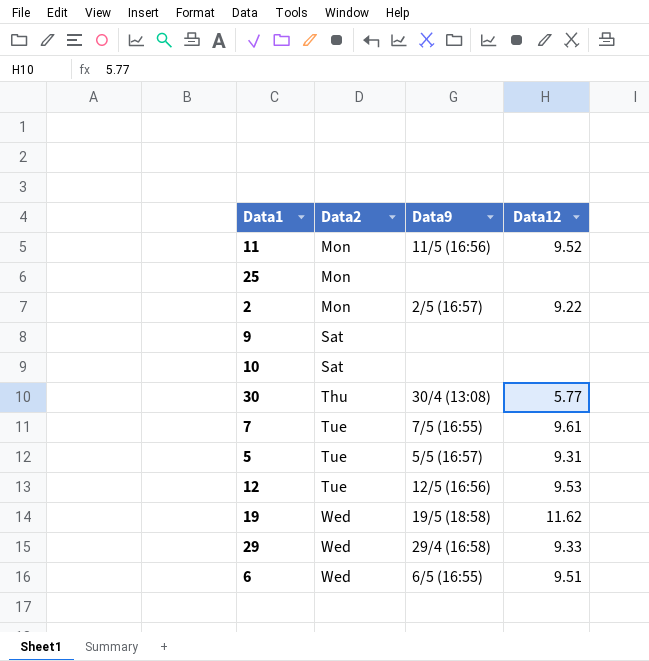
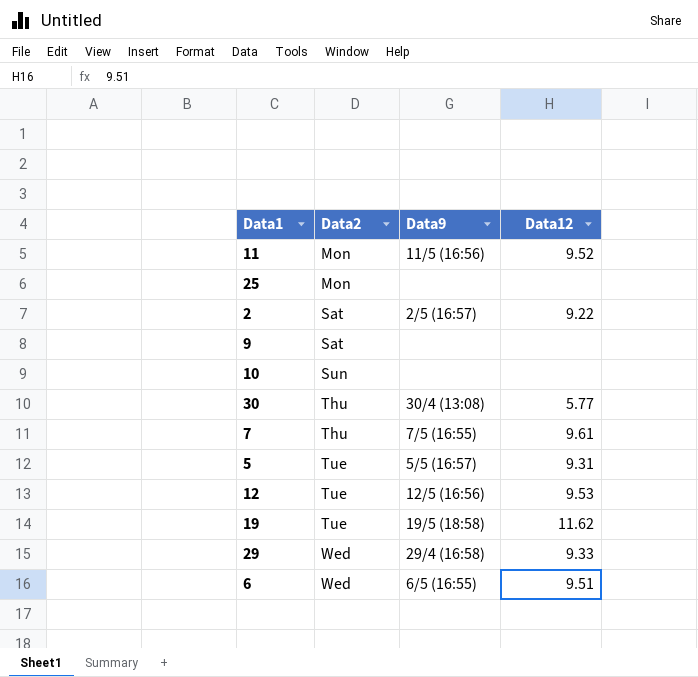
2 | Data2: Mon -> Sat
10 | Data2: Sat -> Sun
7 | Data2: Tue -> Thu
19 | Data2: Wed -> Tue

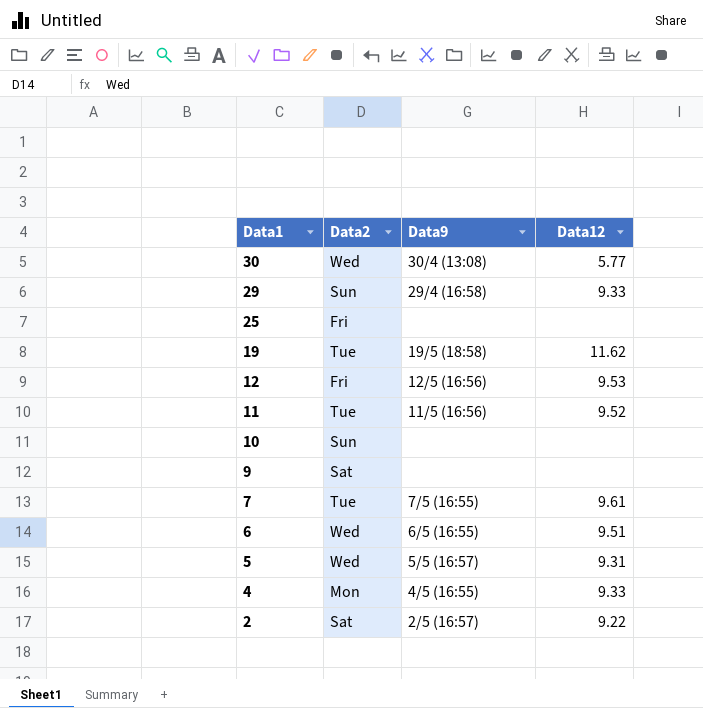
row order: Data2 ascending -> Data1 descending
30 | Data2: Thu -> Wed
29 | Data2: Wed -> Sun
25 | Data2: Mon -> Fri
12 | Data2: Tue -> Fri
11 | Data2: Mon -> Tue
7 | Data2: Thu -> Tue
5 | Data2: Tue -> Wed
row 4: none -> Mon | 4/5 (16:55) | 9.33

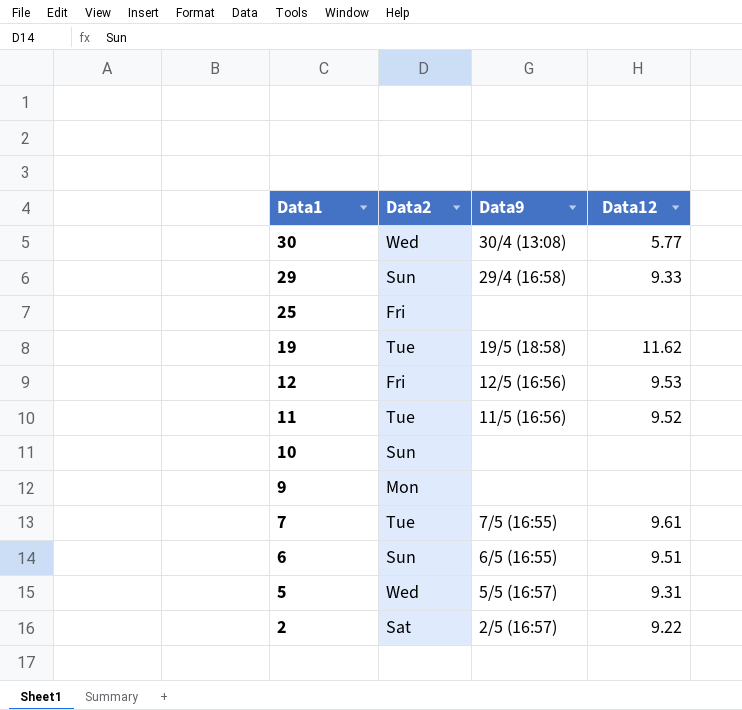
row 4: Mon | 4/5 (16:55) | 9.33 -> none
9 | Data2: Sat -> Mon
6 | Data2: Wed -> Sun

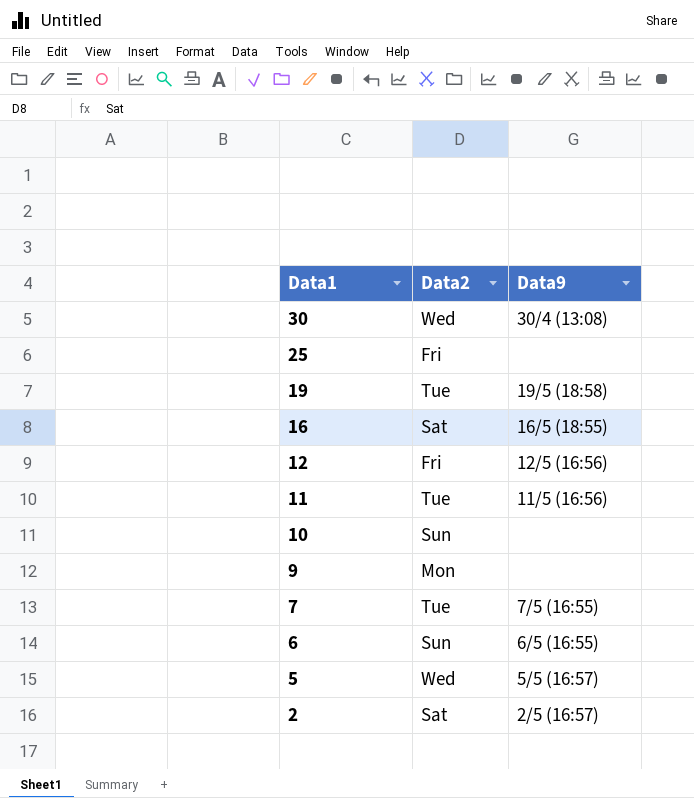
column Data12 | position: 4 -> none
row 29: Sun | 29/4 (16:58) | 9.33 -> none
row 16: none -> Sat | 16/5 (18:55)

